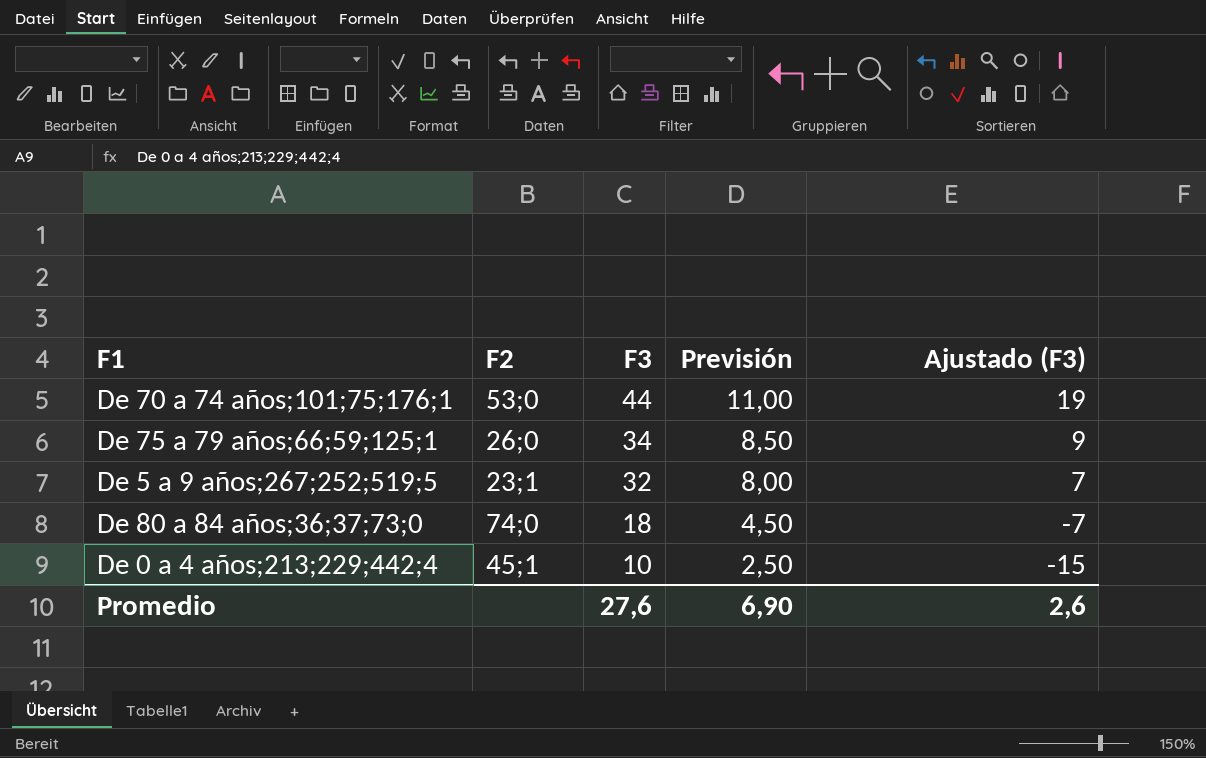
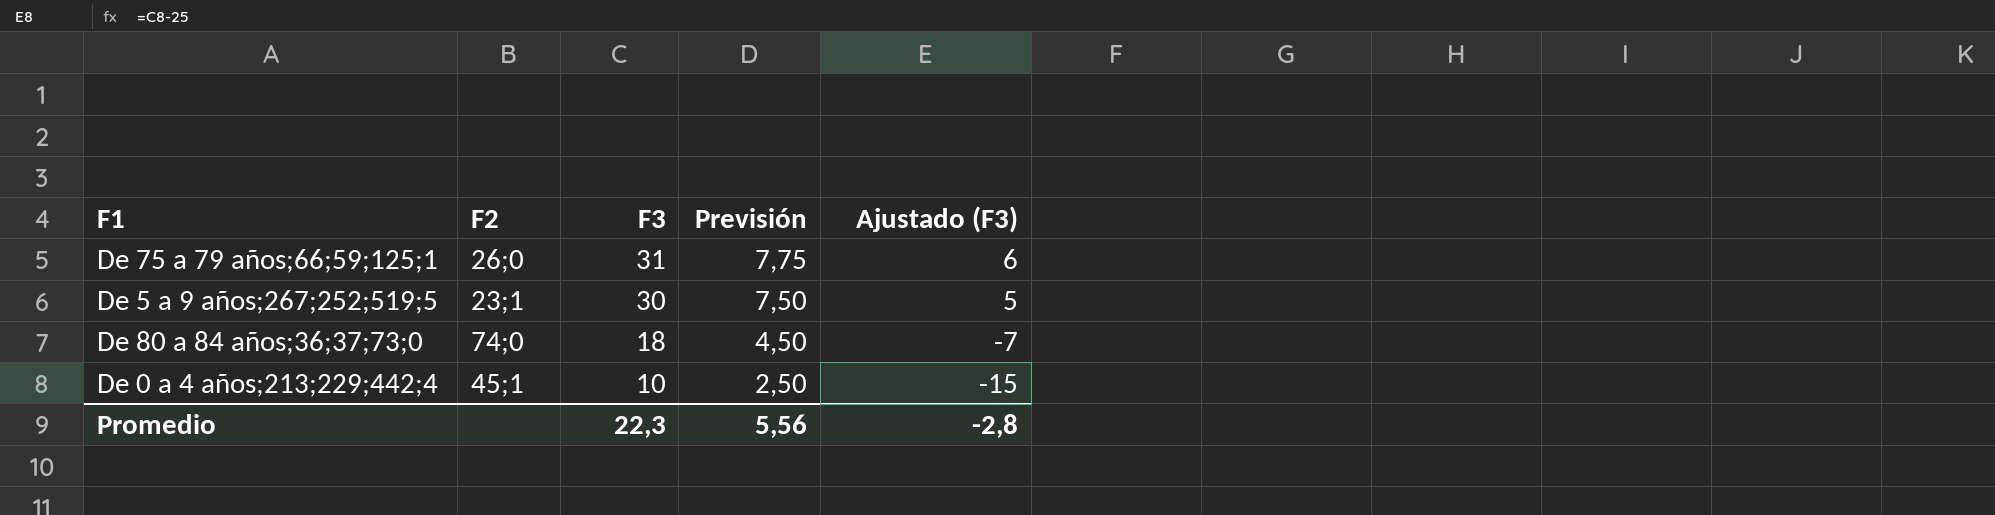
row De 70 a 74 años;101;75;176;1: 53;0 | 44 | 11,00 | 19 -> none
De 75 a 79 años;66;59;125;1 | F3: 34 -> 31
De 75 a 79 años;66;59;125;1 | Previsión: 8,50 -> 7,75
De 75 a 79 años;66;59;125;1 | Ajustado (F3): 9 -> 6
De 5 a 9 años;267;252;519;5 | F3: 32 -> 30
De 5 a 9 años;267;252;519;5 | Previsión: 8,00 -> 7,50
De 5 a 9 años;267;252;519;5 | Ajustado (F3): 7 -> 5
Promedio | F3: 27,6 -> 22,3
Promedio | Previsión: 6,90 -> 5,56
Promedio | Ajustado (F3): 2,6 -> -2,8

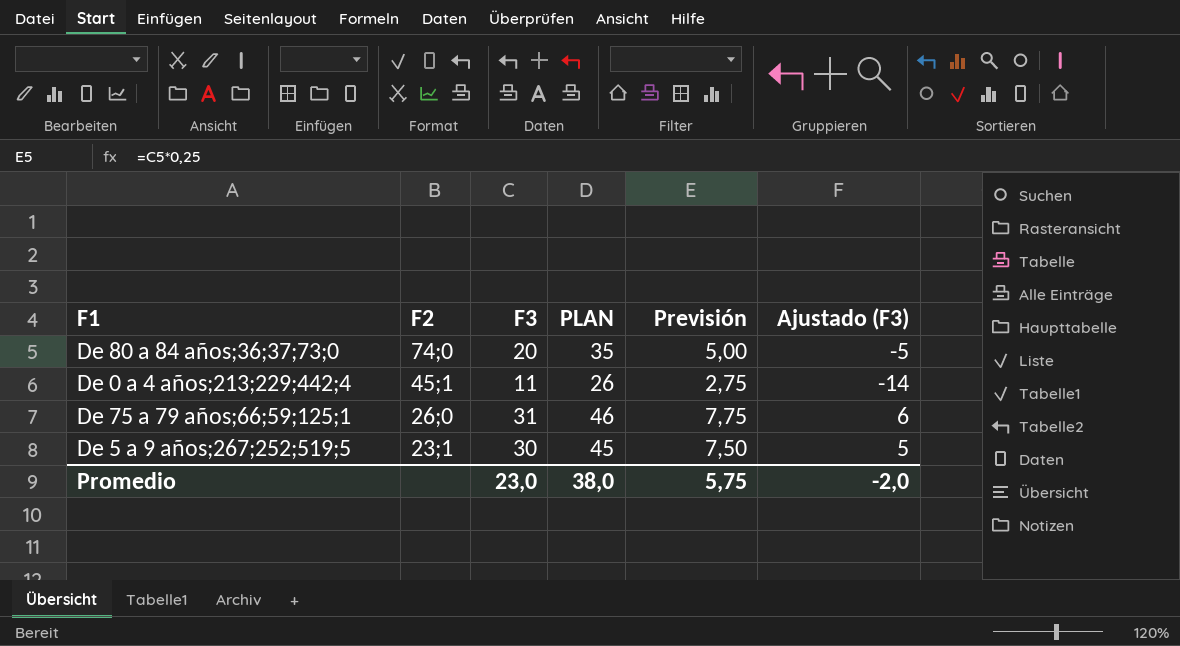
row order: F3 descending -> F2 descending
column PLAN | formula: none -> [F3] + 15
De 80 a 84 años;36;37;73;0 | F3: 18 -> 20
De 80 a 84 años;36;37;73;0 | Previsión: 4,50 -> 5,00
De 80 a 84 años;36;37;73;0 | Ajustado (F3): -7 -> -5
De 0 a 4 años;213;229;442;4 | F3: 10 -> 11
De 0 a 4 años;213;229;442;4 | Previsión: 2,50 -> 2,75
De 0 a 4 años;213;229;442;4 | Ajustado (F3): -15 -> -14
Promedio | F3: 22,3 -> 23,0
Promedio | Previsión: 5,56 -> 5,75
Promedio | Ajustado (F3): -2,8 -> -2,0

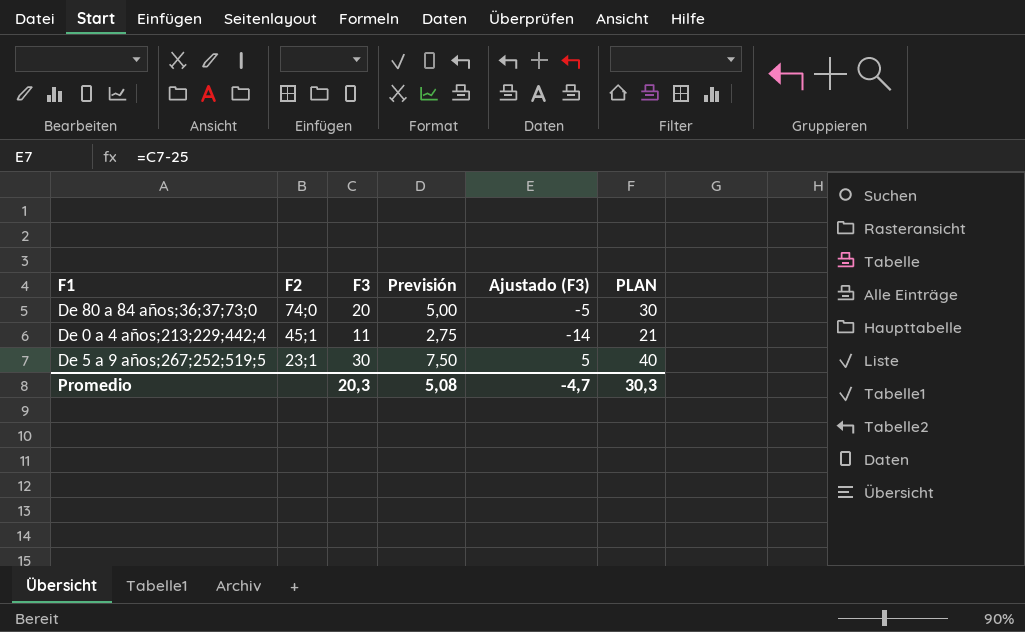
column PLAN | formula: [F3] + 15 -> [F3] + 10
column PLAN | position: 4 -> 6
row De 75 a 79 años;66;59;125;1: 26;0 | 31 | 46 | 7,75 | 6 -> none
Promedio | F3: 23,0 -> 20,3
Promedio | Previsión: 5,75 -> 5,08
Promedio | Ajustado (F3): -2,0 -> -4,7
Promedio | PLAN: 38,0 -> 30,3

